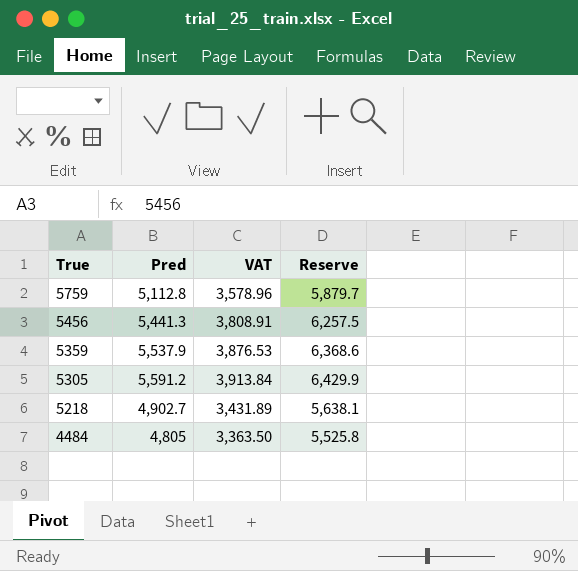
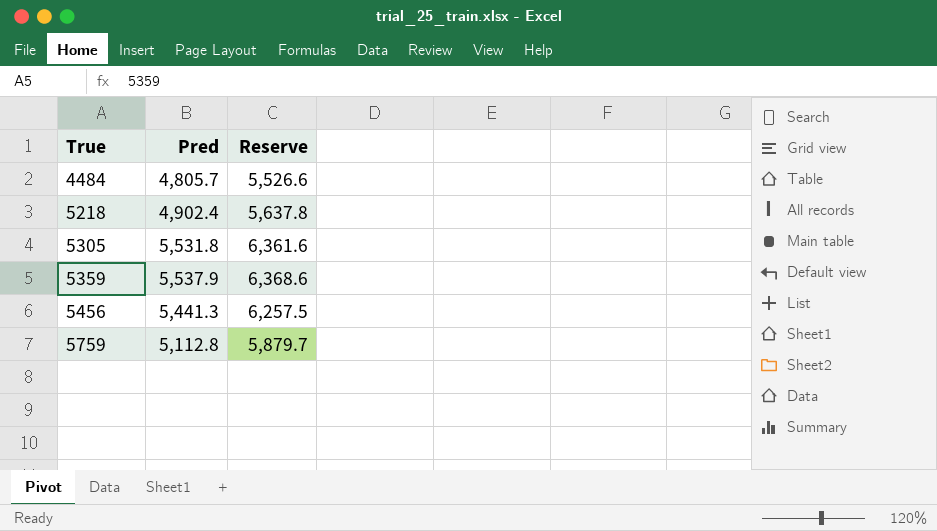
row order: True descending -> True ascending
column VAT | formula: [Pred] * 0.7 -> none
4484 | Pred: 4,805 -> 4,805.7
4484 | Reserve: 5,525.8 -> 5,526.6
5218 | Pred: 4,902.7 -> 4,902.4
5218 | Reserve: 5,638.1 -> 5,637.8
5305 | Pred: 5,591.2 -> 5,531.8
5305 | Reserve: 6,429.9 -> 6,361.6

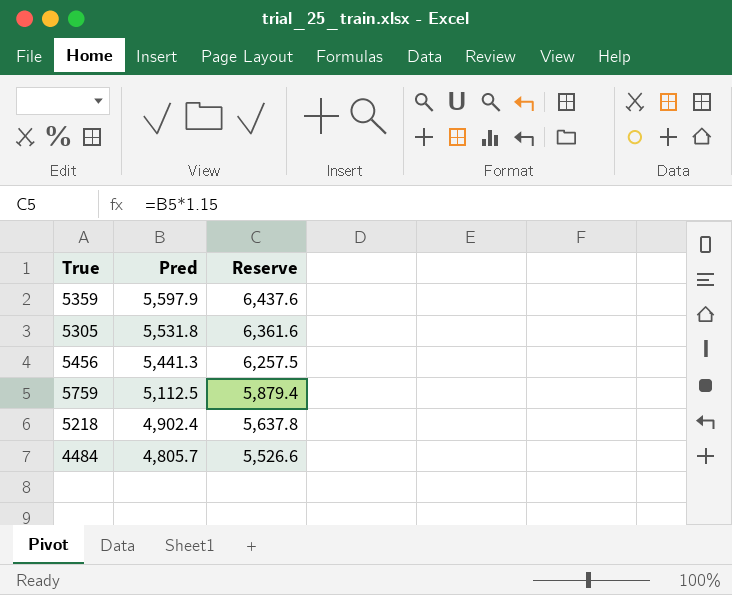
row order: True ascending -> Pred descending
5359 | Pred: 5,537.9 -> 5,597.9
5359 | Reserve: 6,368.6 -> 6,437.6
5759 | Pred: 5,112.8 -> 5,112.5
5759 | Reserve: 5,879.7 -> 5,879.4

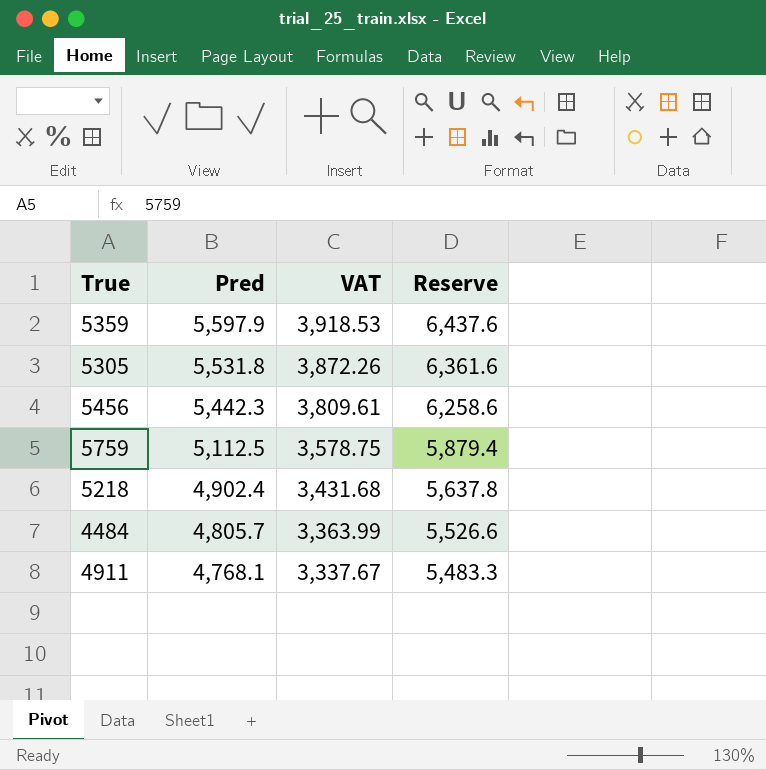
column VAT | formula: none -> [Pred] * 0.7
5456 | Pred: 5,441.3 -> 5,442.3
5456 | Reserve: 6,257.5 -> 6,258.6
row 4911: none -> 4,768.1 | 3,337.67 | 5,483.3

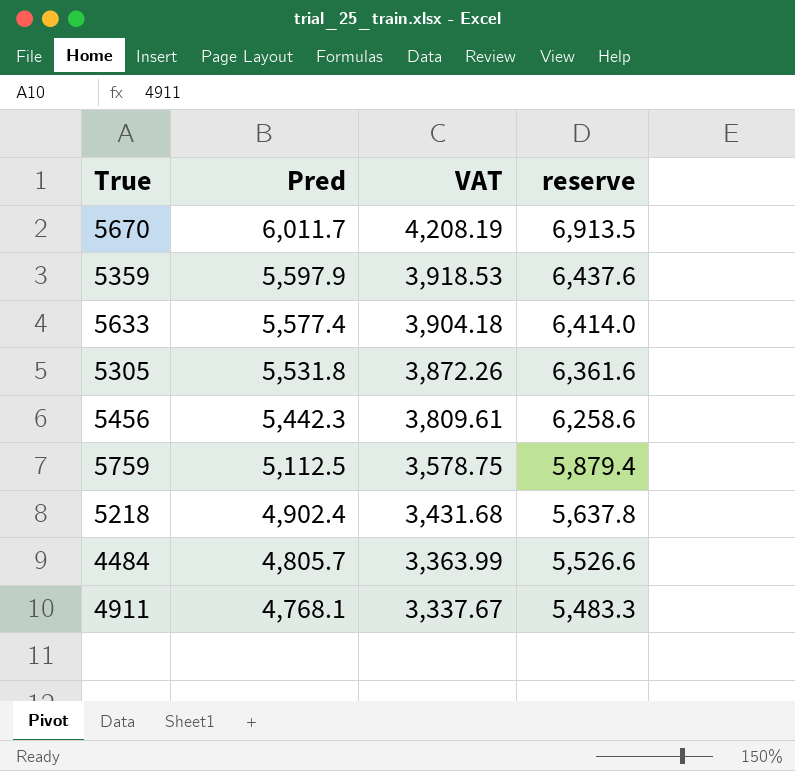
column name: Reserve -> reserve
row 5670: none -> 6,011.7 | 4,208.19 | 6,913.5
row 5633: none -> 5,577.4 | 3,904.18 | 6,414.0

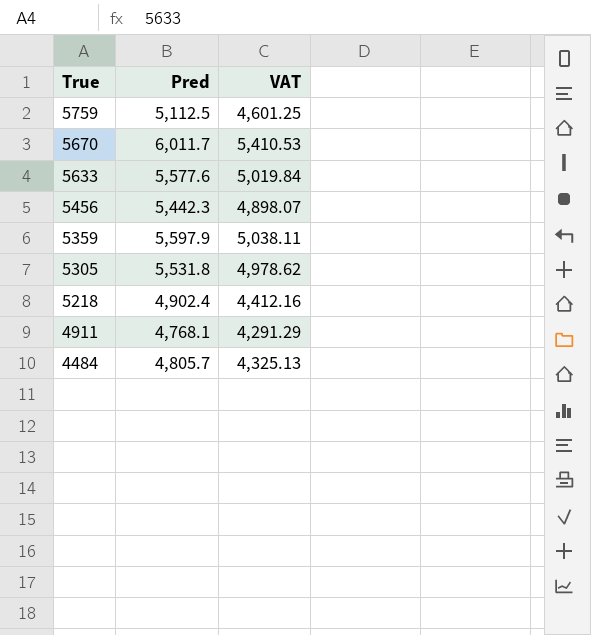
row order: Pred descending -> True descending
column reserve | formula: [Pred] * 1.15 -> none
column VAT | formula: [Pred] * 0.7 -> [Pred] * 0.9
5633 | Pred: 5,577.4 -> 5,577.6

